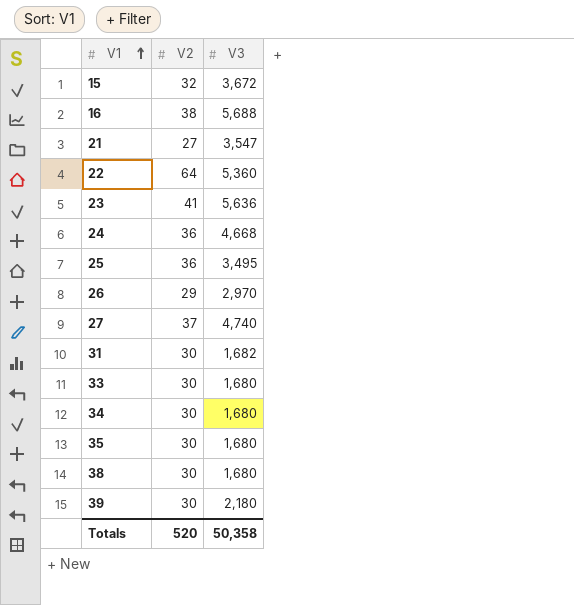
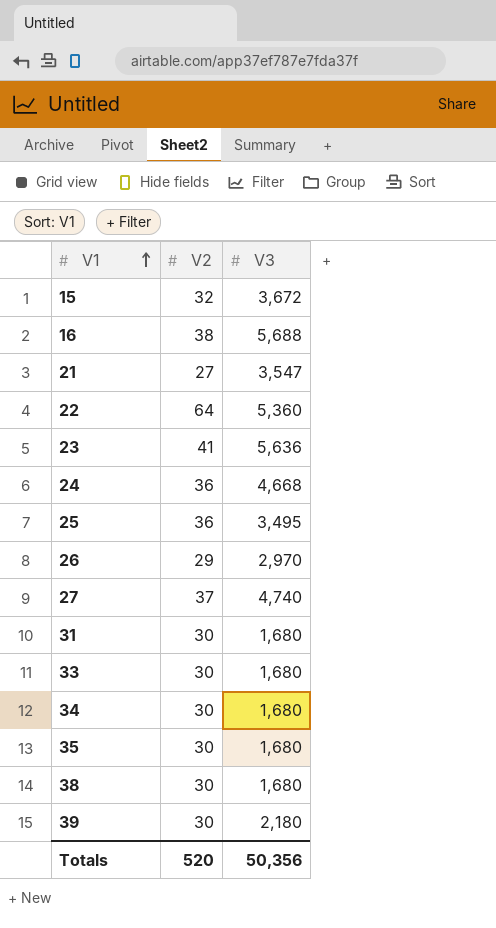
31 | V3: 1,682 -> 1,680
Totals | V3: 50,358 -> 50,356

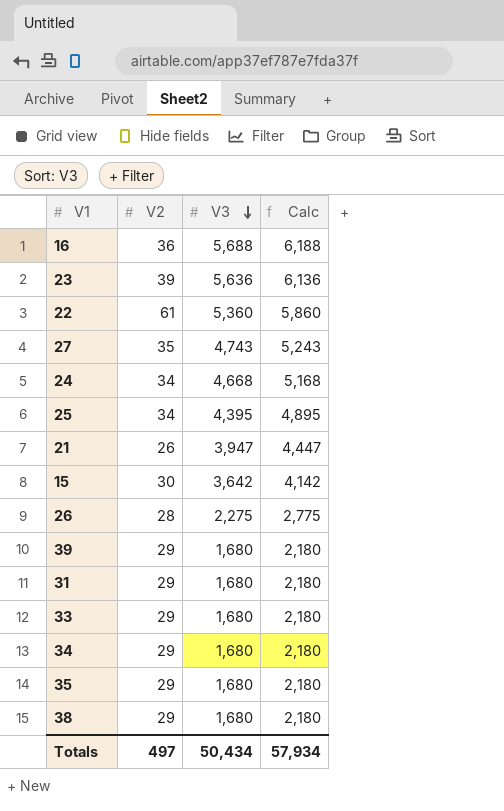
row order: V1 ascending -> V3 descending
column Calc | formula: none -> [V3] + 500
16 | V2: 38 -> 36
23 | V2: 41 -> 39
22 | V2: 64 -> 61
27 | V2: 37 -> 35
27 | V3: 4,740 -> 4,743
24 | V2: 36 -> 34
25 | V2: 36 -> 34
25 | V3: 3,495 -> 4,395
21 | V2: 27 -> 26
21 | V3: 3,547 -> 3,947
15 | V2: 32 -> 30
15 | V3: 3,672 -> 3,642
26 | V2: 29 -> 28
26 | V3: 2,970 -> 2,275
39 | V2: 30 -> 29
39 | V3: 2,180 -> 1,680
31 | V2: 30 -> 29
33 | V2: 30 -> 29
34 | V2: 30 -> 29
35 | V2: 30 -> 29
38 | V2: 30 -> 29
Totals | V2: 520 -> 497
Totals | V3: 50,356 -> 50,434

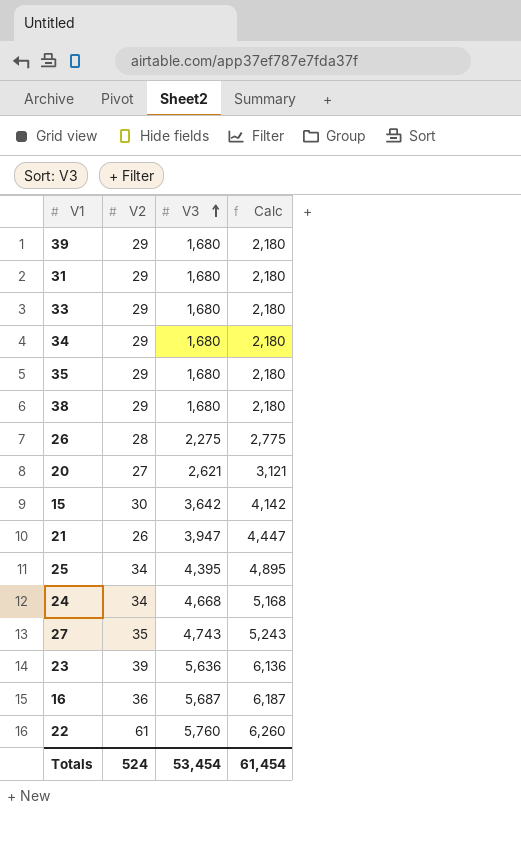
row order: V3 descending -> V3 ascending
row 20: none -> 27 | 2,621 | 3,121
16 | V3: 5,688 -> 5,687
16 | Calc: 6,188 -> 6,187
22 | V3: 5,360 -> 5,760
22 | Calc: 5,860 -> 6,260
Totals | V2: 497 -> 524
Totals | V3: 50,434 -> 53,454
Totals | Calc: 57,934 -> 61,454

